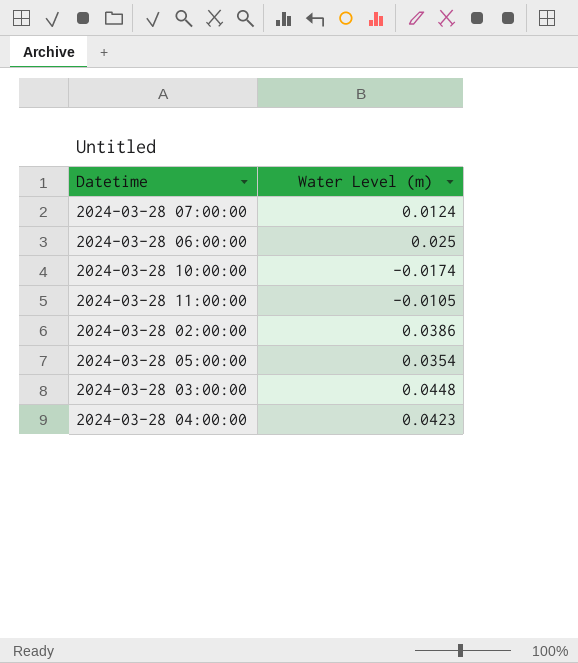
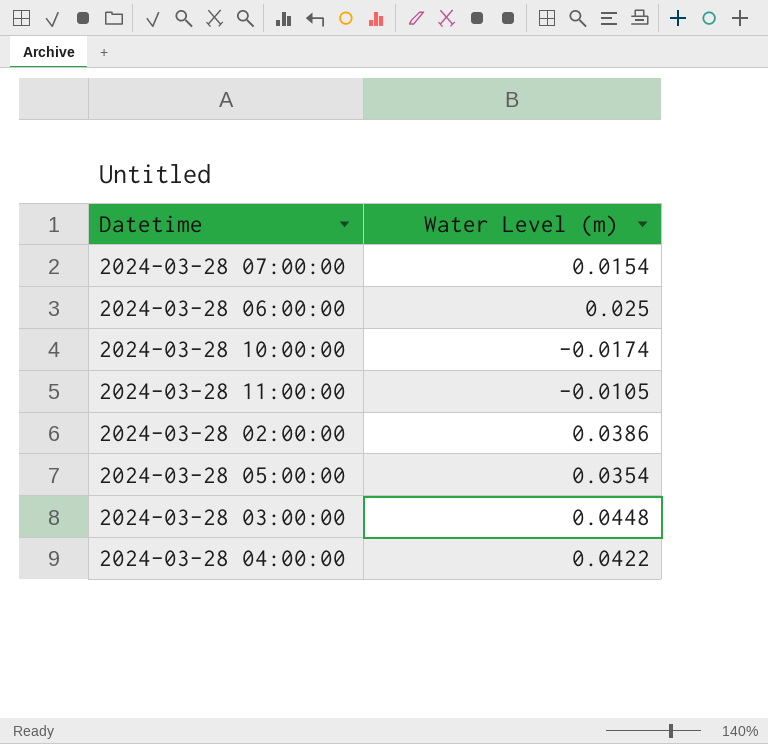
2024-03-28 07:00:00 | Water Level (m): 0.0124 -> 0.0154
2024-03-28 04:00:00 | Water Level (m): 0.0423 -> 0.0422

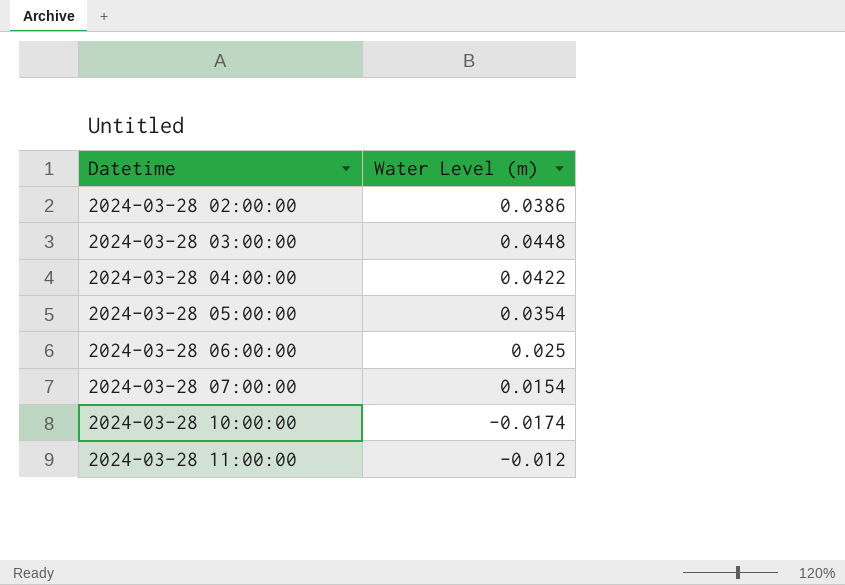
row order: none -> Datetime ascending
2024-03-28 11:00:00 | Water Level (m): -0.0105 -> -0.012

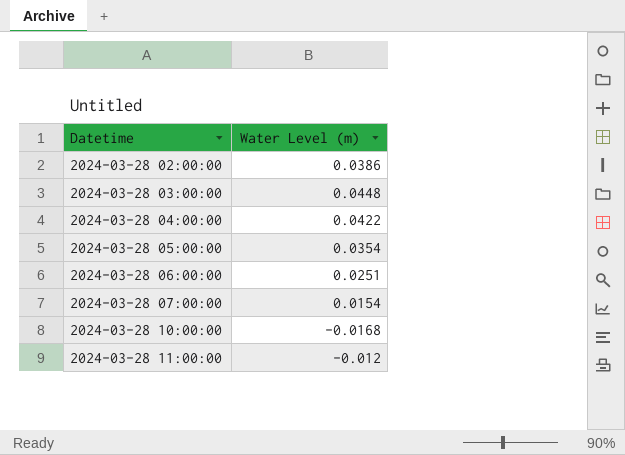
2024-03-28 06:00:00 | Water Level (m): 0.025 -> 0.0251
2024-03-28 10:00:00 | Water Level (m): -0.0174 -> -0.0168

